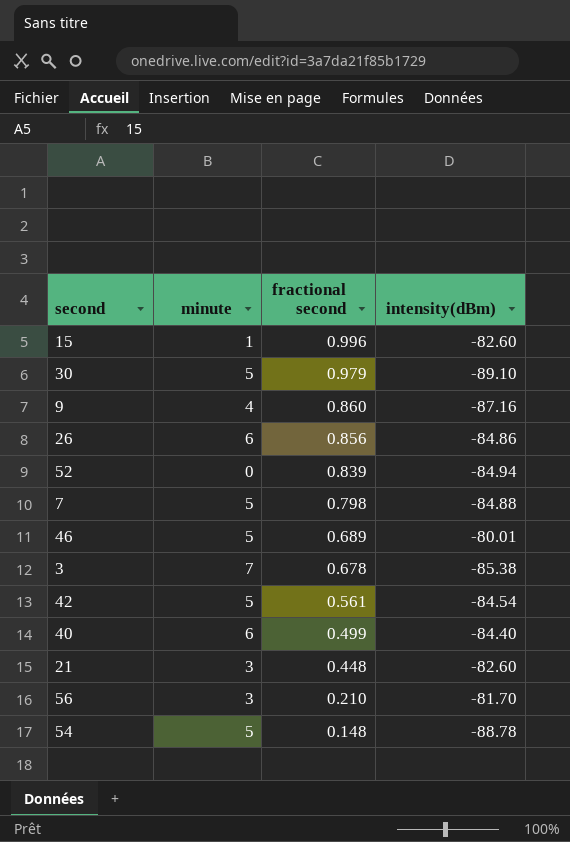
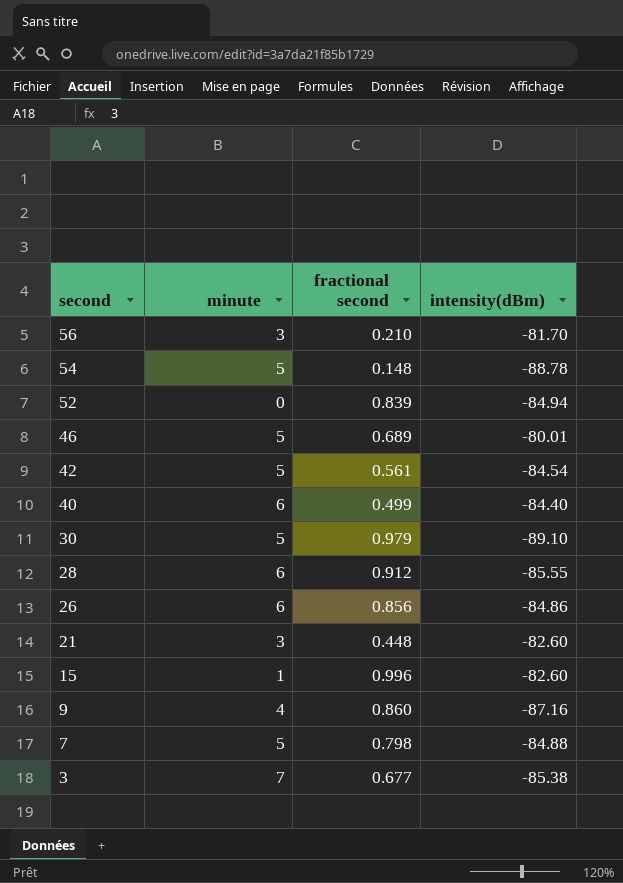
row order: fractional second descending -> second descending
row 28: none -> 6 | 0.912 | -85.55
3 | fractional second: 0.678 -> 0.677

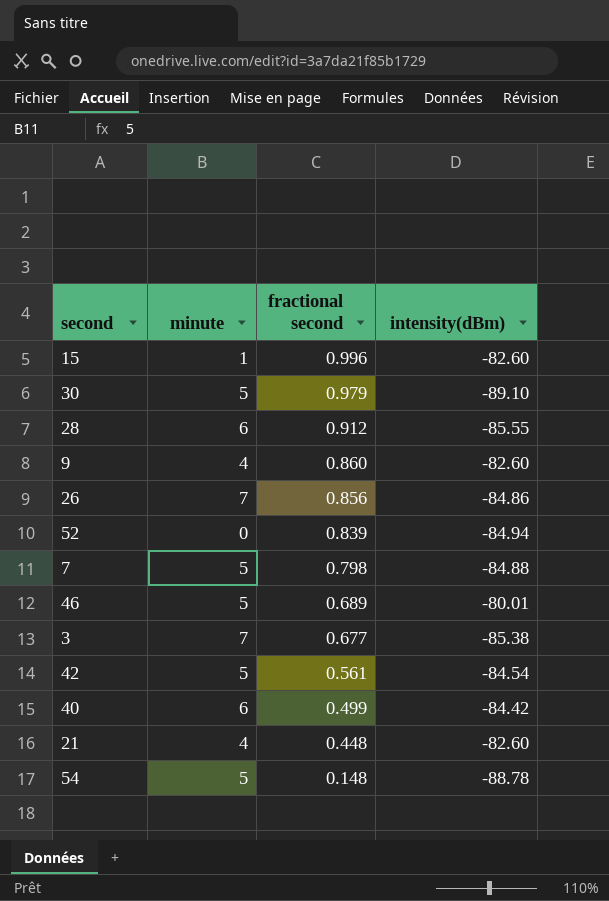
row order: second descending -> fractional second descending
row 56: 3 | 0.210 | -81.70 -> none
9 | intensity(dBm): -87.16 -> -82.60
26 | minute: 6 -> 7
40 | intensity(dBm): -84.40 -> -84.42
21 | minute: 3 -> 4

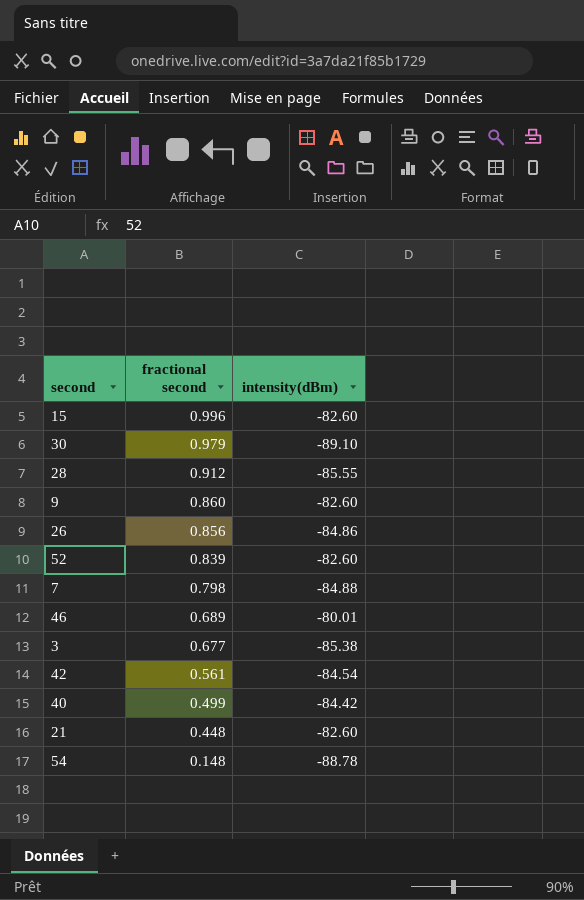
column minute | position: 2 -> none
52 | intensity(dBm): -84.94 -> -82.60

